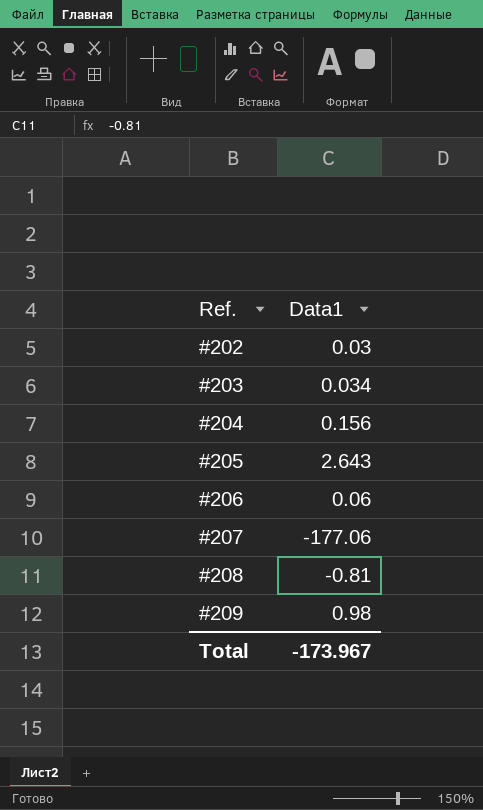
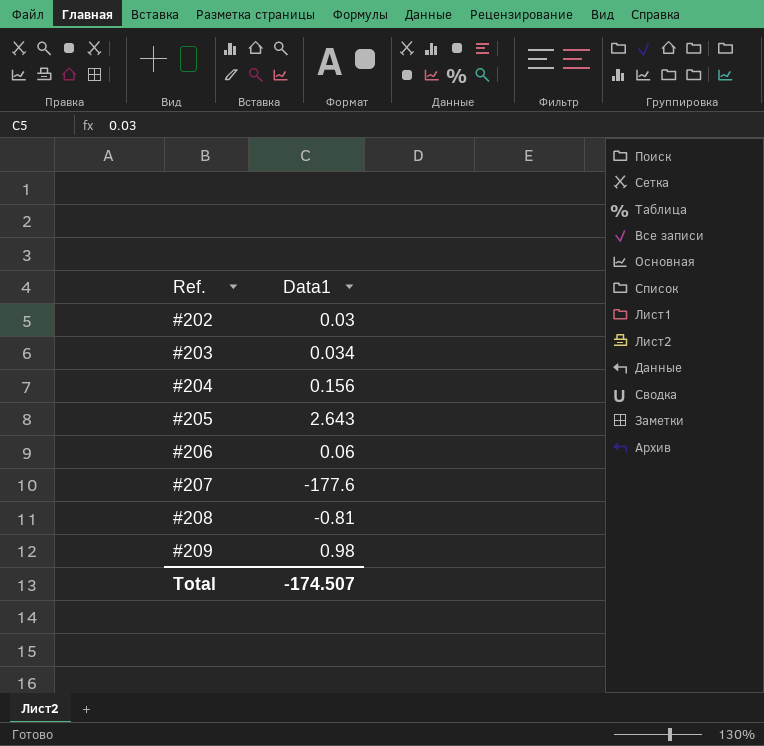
#207 | Data1: -177.06 -> -177.6
Total | Data1: -173.967 -> -174.507

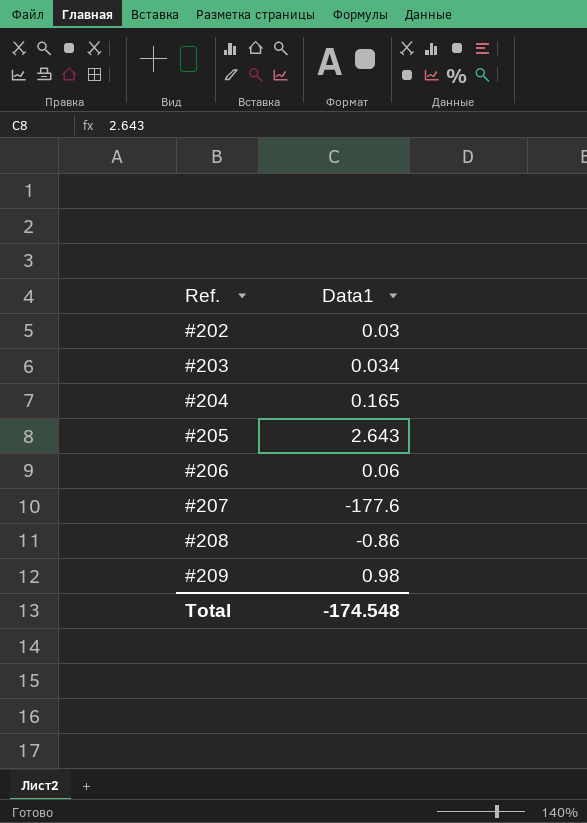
#204 | Data1: 0.156 -> 0.165
#208 | Data1: -0.81 -> -0.86
Total | Data1: -174.507 -> -174.548

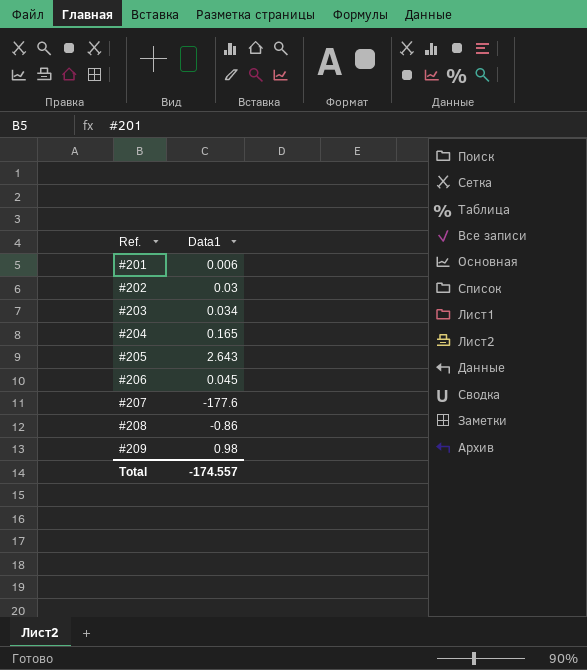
row #201: none -> 0.006
#206 | Data1: 0.06 -> 0.045
Total | Data1: -174.548 -> -174.557

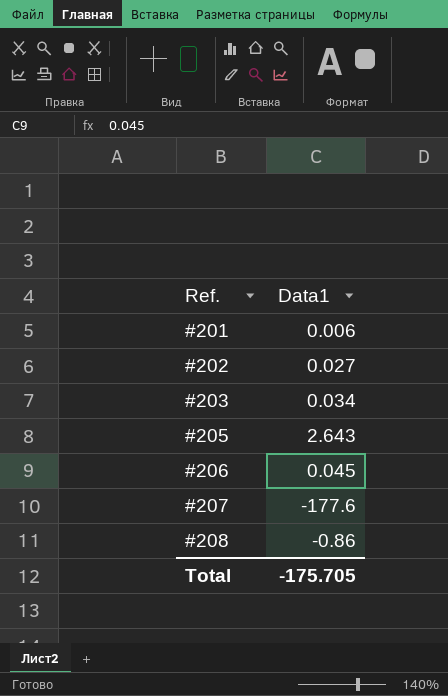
row #204: 0.165 -> none
row #209: 0.98 -> none
#202 | Data1: 0.03 -> 0.027
Total | Data1: -174.557 -> -175.705

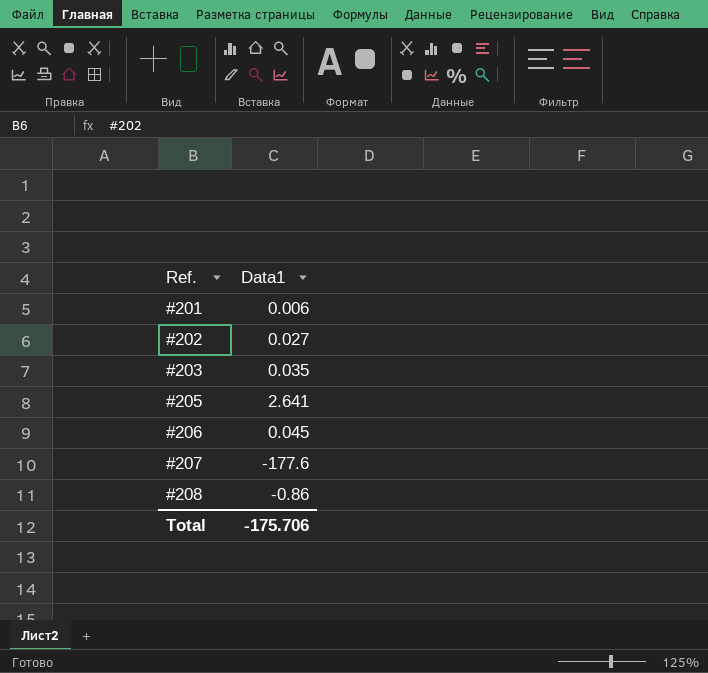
#203 | Data1: 0.034 -> 0.035
#205 | Data1: 2.643 -> 2.641
Total | Data1: -175.705 -> -175.706

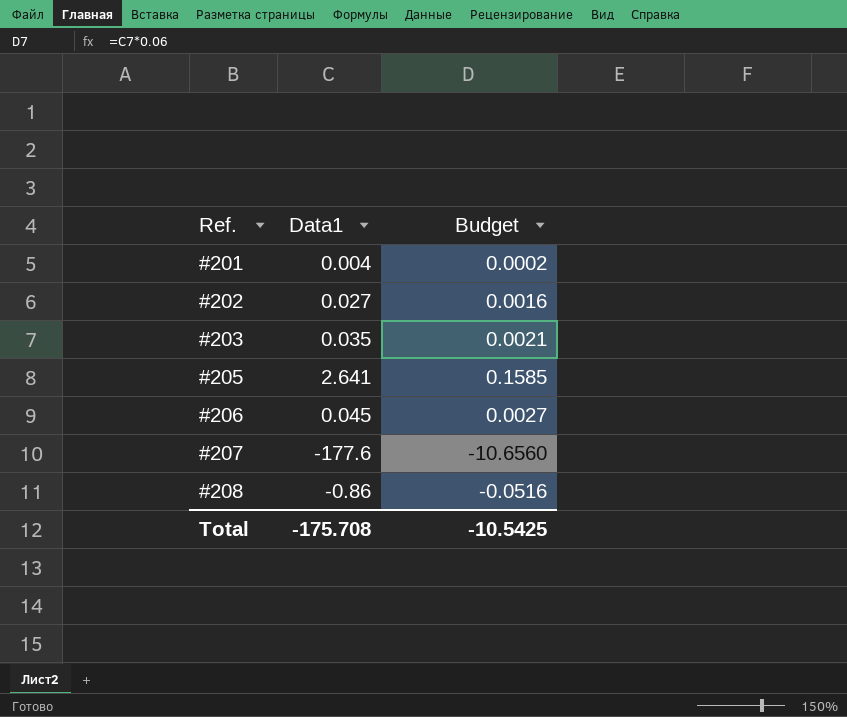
column Budget | formula: none -> [Data1] * 0.06
#201 | Data1: 0.006 -> 0.004
Total | Data1: -175.706 -> -175.708

